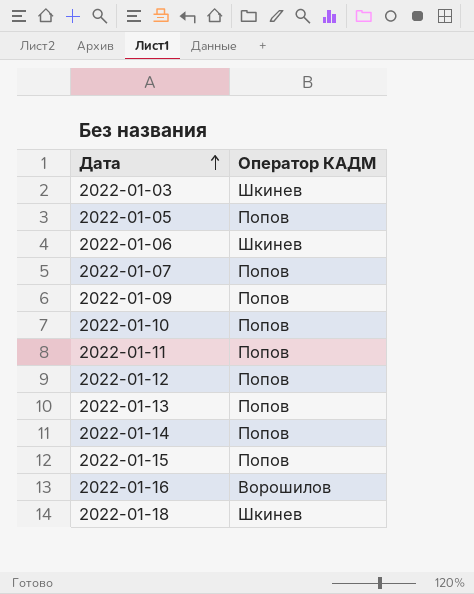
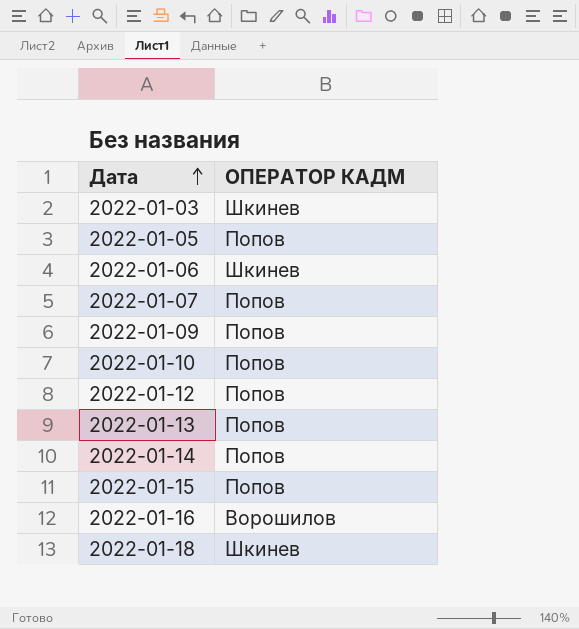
column name: Оператор КАДМ -> ОПЕРАТОР КАДМ
row 2022-01-11: Попов -> none

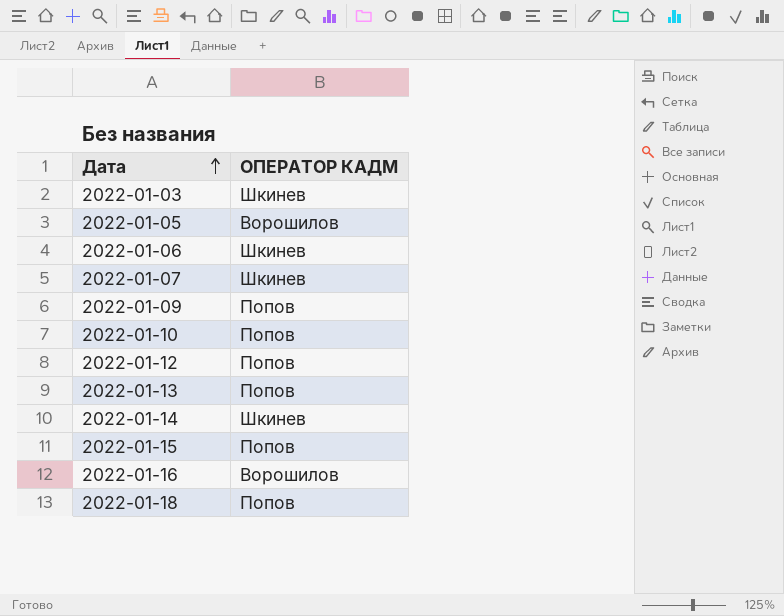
2022-01-05 | ОПЕРАТОР КАДМ: Попов -> Ворошилов
2022-01-07 | ОПЕРАТОР КАДМ: Попов -> Шкинев
2022-01-14 | ОПЕРАТОР КАДМ: Попов -> Шкинев
2022-01-18 | ОПЕРАТОР КАДМ: Шкинев -> Попов

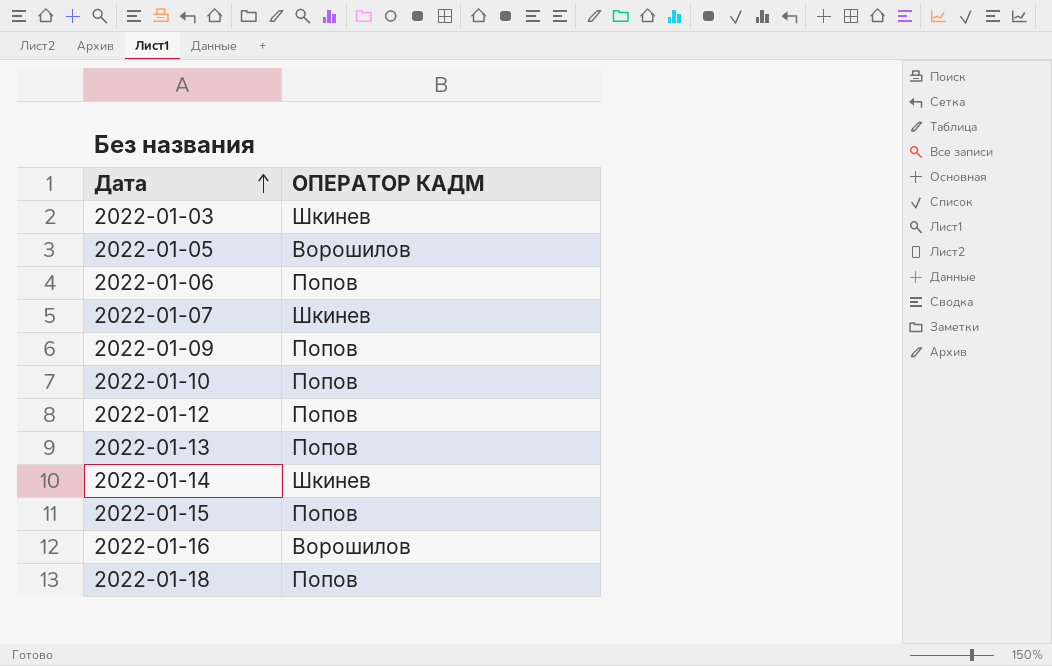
2022-01-06 | ОПЕРАТОР КАДМ: Шкинев -> Попов

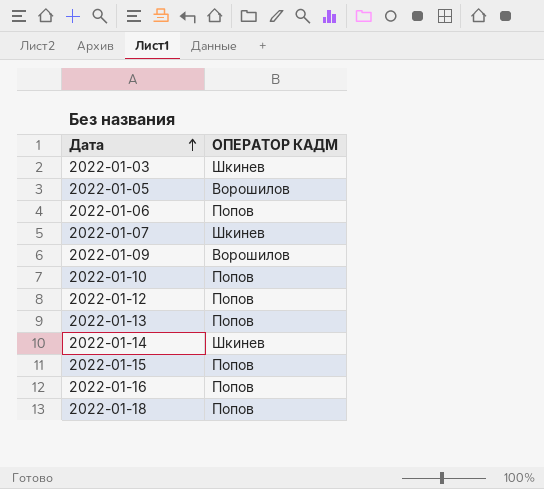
2022-01-09 | ОПЕРАТОР КАДМ: Попов -> Ворошилов
2022-01-16 | ОПЕРАТОР КАДМ: Ворошилов -> Попов

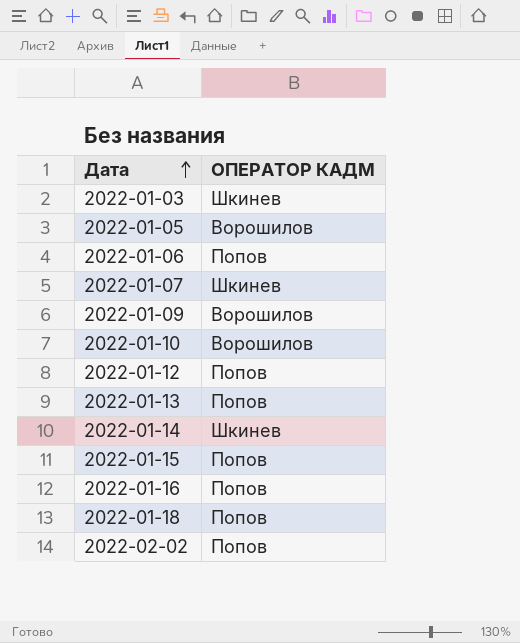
2022-01-10 | ОПЕРАТОР КАДМ: Попов -> Ворошилов
row 2022-02-02: none -> Попов

